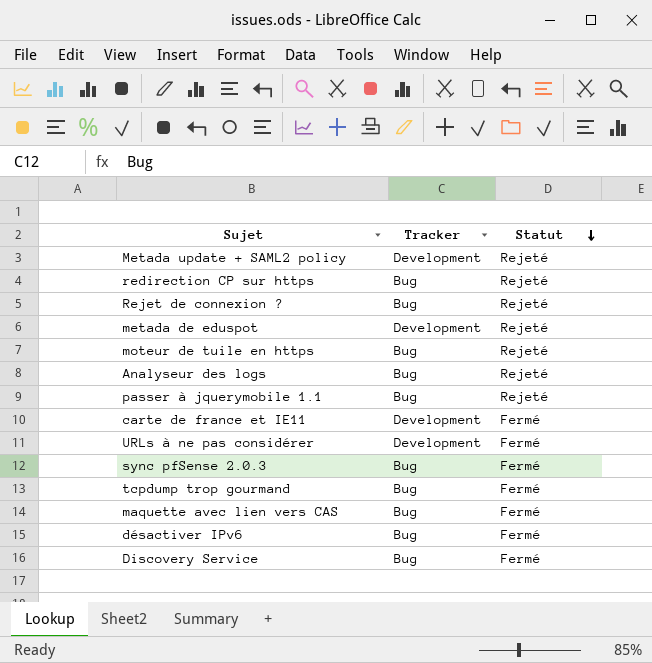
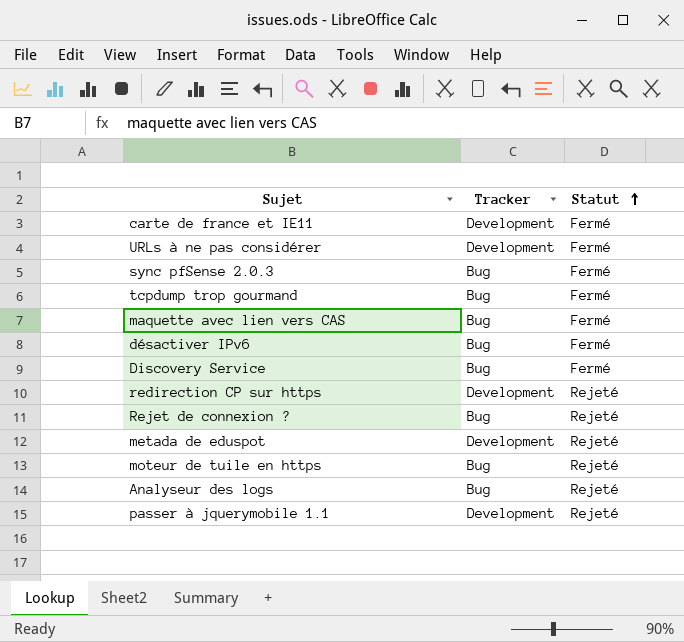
row order: Statut descending -> Statut ascending
row Metada update + SAML2 policy: Development | Rejeté -> none
redirection CP sur https | Tracker: Bug -> Development
passer à jquerymobile 1.1 | Tracker: Bug -> Development

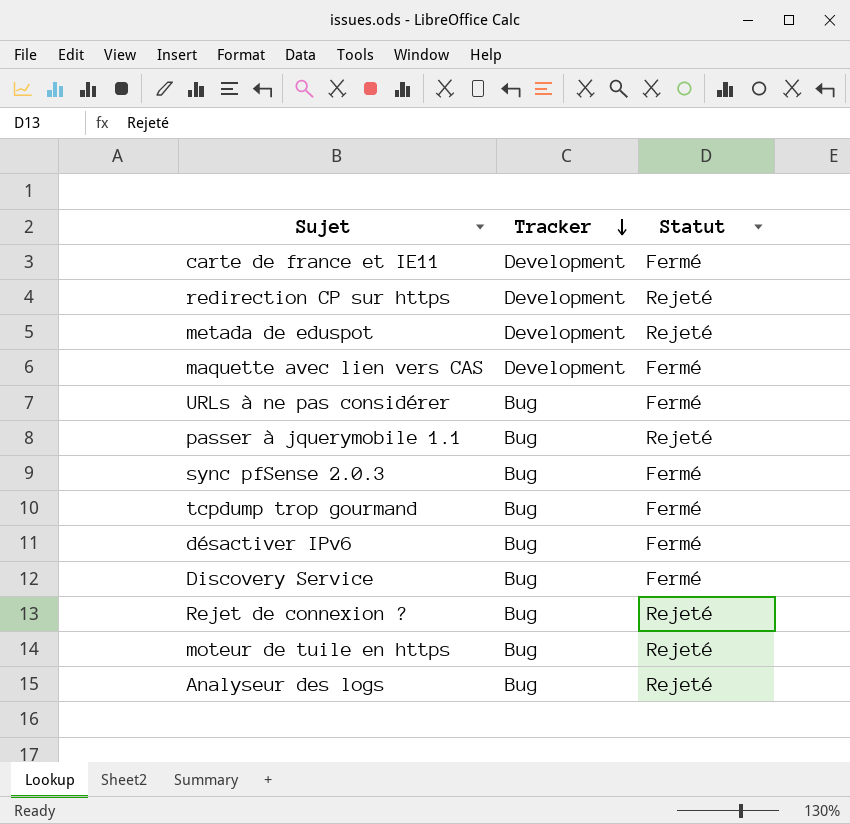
row order: Statut ascending -> Tracker descending
maquette avec lien vers CAS | Tracker: Bug -> Development
URLs à ne pas considérer | Tracker: Development -> Bug
passer à jquerymobile 1.1 | Tracker: Development -> Bug

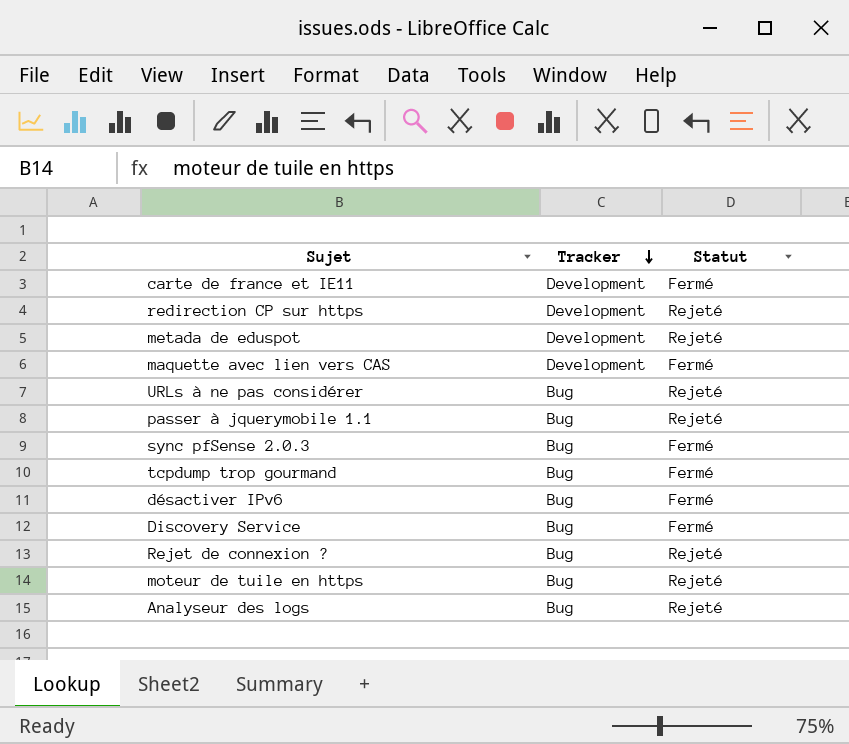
URLs à ne pas considérer | Statut: Fermé -> Rejeté

